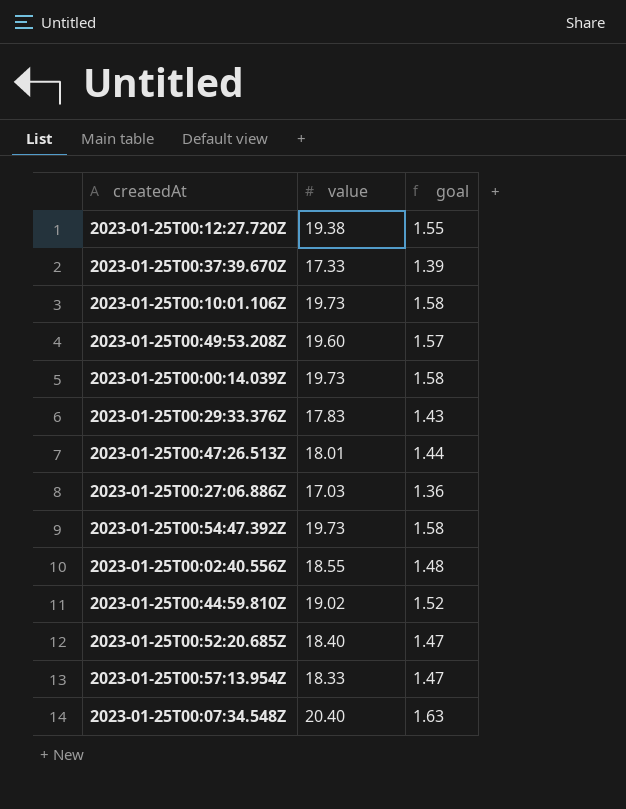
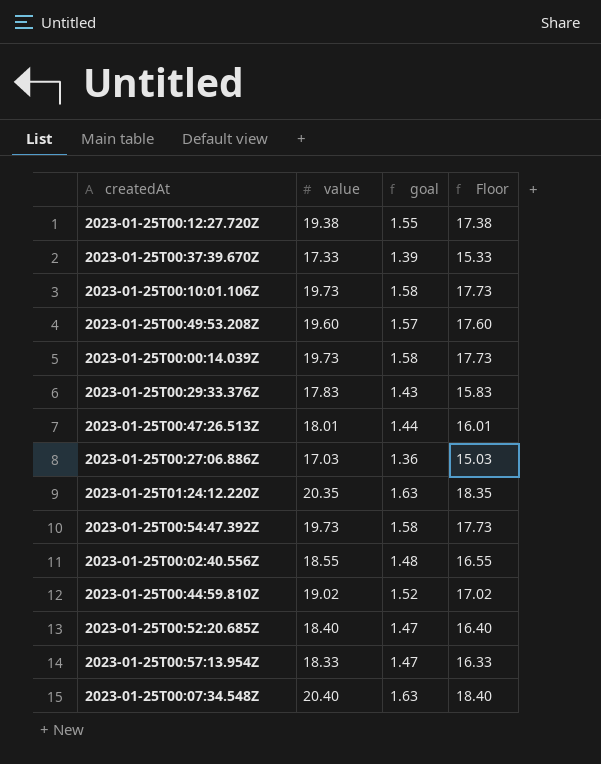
column Floor | formula: none -> [value] - 2
row 2023-01-25T01:24:12.220Z: none -> 20.35 | 1.63 | 18.35

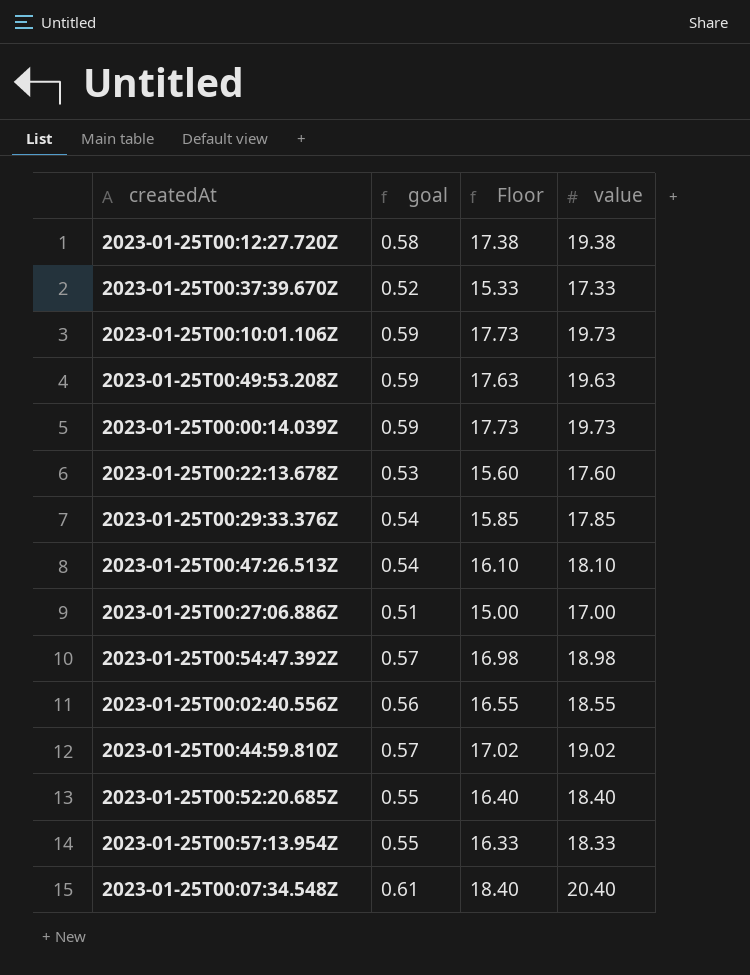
column goal | formula: [value] * 0.08 -> [value] * 0.03
column value | position: 2 -> 4
row 2023-01-25T01:24:12.220Z: 20.35 | 1.63 | 18.35 -> none
2023-01-25T00:49:53.208Z | Floor: 17.60 -> 17.63
2023-01-25T00:49:53.208Z | value: 19.60 -> 19.63
row 2023-01-25T00:22:13.678Z: none -> 0.53 | 15.60 | 17.60
2023-01-25T00:29:33.376Z | Floor: 15.83 -> 15.85
2023-01-25T00:29:33.376Z | value: 17.83 -> 17.85
2023-01-25T00:47:26.513Z | Floor: 16.01 -> 16.10
2023-01-25T00:47:26.513Z | value: 18.01 -> 18.10
2023-01-25T00:27:06.886Z | Floor: 15.03 -> 15.00
2023-01-25T00:27:06.886Z | value: 17.03 -> 17.00
2023-01-25T00:54:47.392Z | Floor: 17.73 -> 16.98
2023-01-25T00:54:47.392Z | value: 19.73 -> 18.98

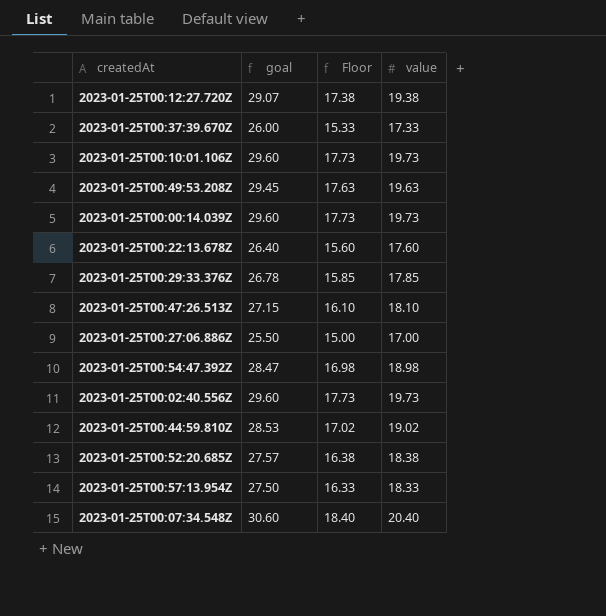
column goal | formula: [value] * 0.03 -> [value] * 1.5
2023-01-25T00:02:40.556Z | Floor: 16.55 -> 17.73
2023-01-25T00:02:40.556Z | value: 18.55 -> 19.73
2023-01-25T00:52:20.685Z | Floor: 16.40 -> 16.38
2023-01-25T00:52:20.685Z | value: 18.40 -> 18.38

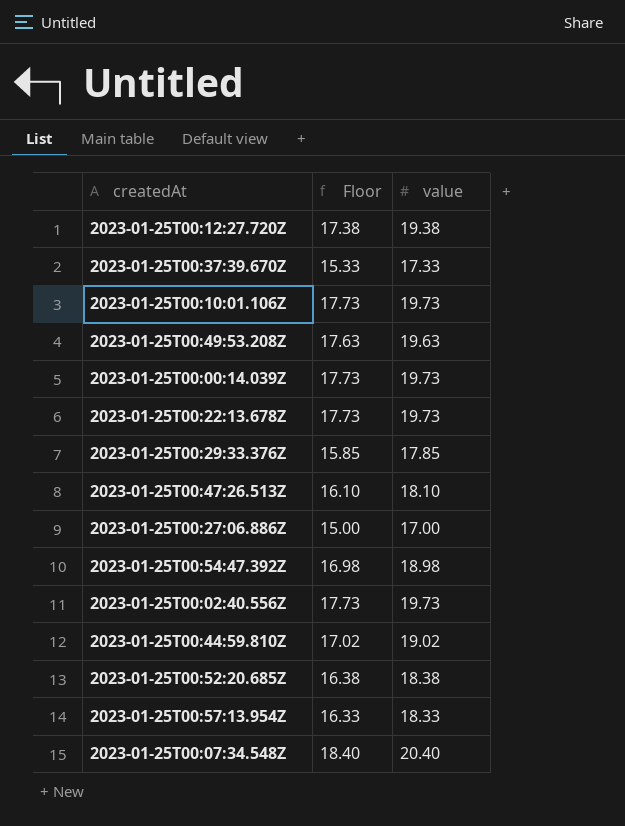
column goal | formula: [value] * 1.5 -> none
2023-01-25T00:22:13.678Z | Floor: 15.60 -> 17.73
2023-01-25T00:22:13.678Z | value: 17.60 -> 19.73

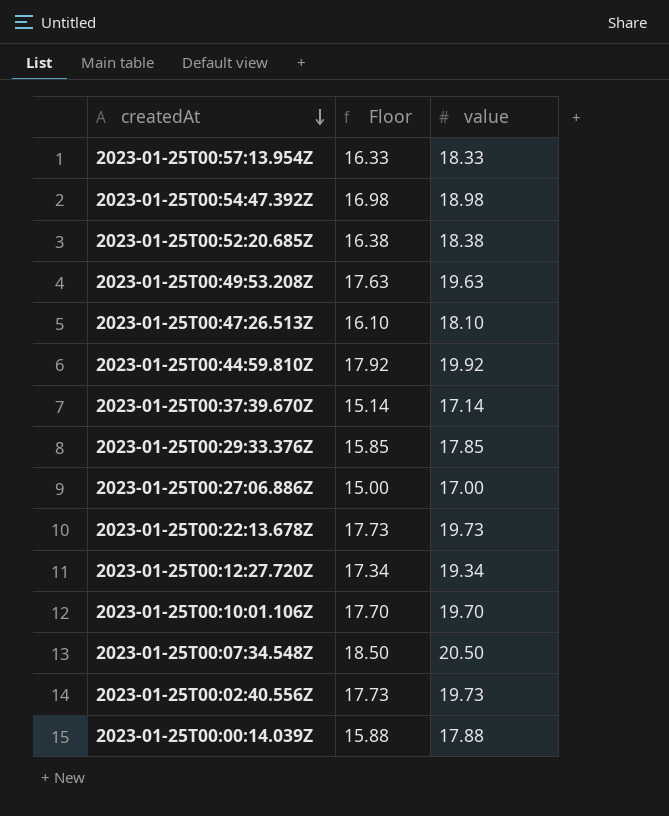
row order: none -> createdAt descending
2023-01-25T00:44:59.810Z | Floor: 17.02 -> 17.92
2023-01-25T00:44:59.810Z | value: 19.02 -> 19.92
2023-01-25T00:37:39.670Z | Floor: 15.33 -> 15.14
2023-01-25T00:37:39.670Z | value: 17.33 -> 17.14
2023-01-25T00:12:27.720Z | Floor: 17.38 -> 17.34
2023-01-25T00:12:27.720Z | value: 19.38 -> 19.34
2023-01-25T00:10:01.106Z | Floor: 17.73 -> 17.70
2023-01-25T00:10:01.106Z | value: 19.73 -> 19.70
2023-01-25T00:07:34.548Z | Floor: 18.40 -> 18.50
2023-01-25T00:07:34.548Z | value: 20.40 -> 20.50
2023-01-25T00:00:14.039Z | Floor: 17.73 -> 15.88
2023-01-25T00:00:14.039Z | value: 19.73 -> 17.88

